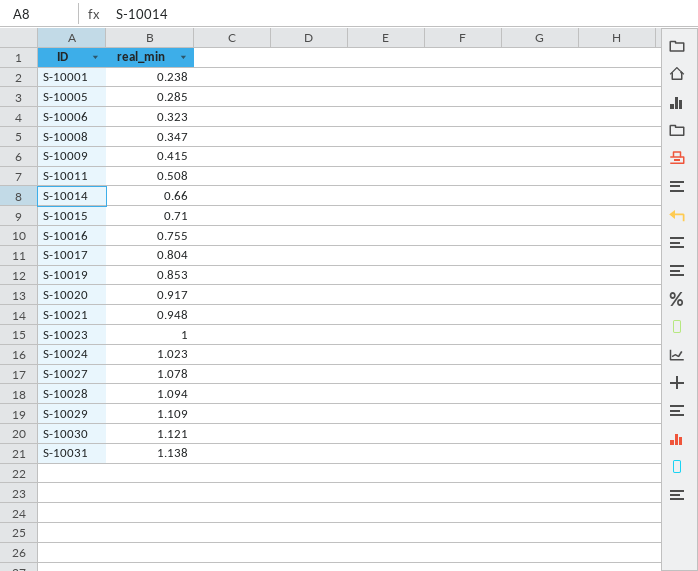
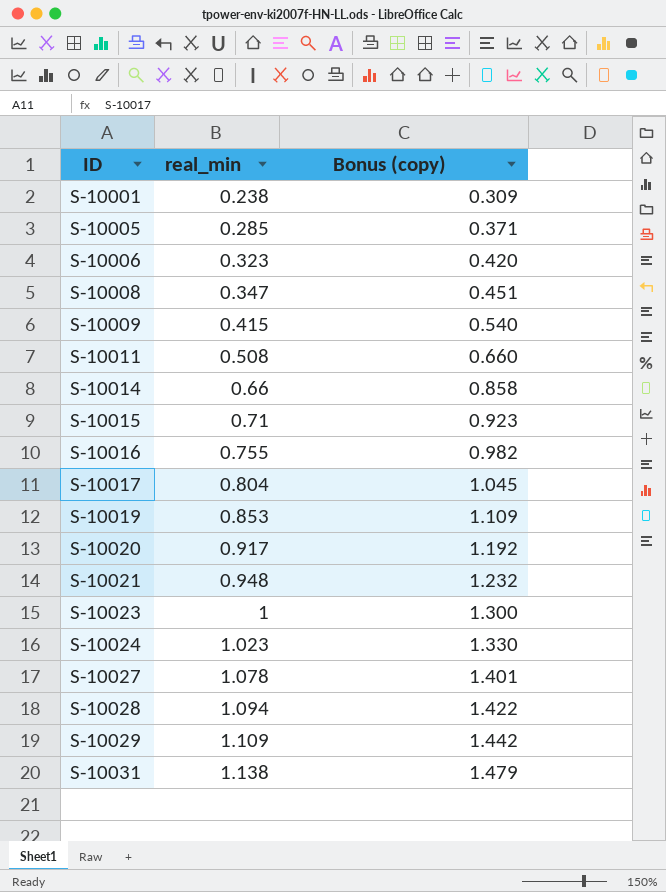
column Bonus (copy) | formula: none -> [real_min] * 1.3
row S-10030: 1.121 -> none

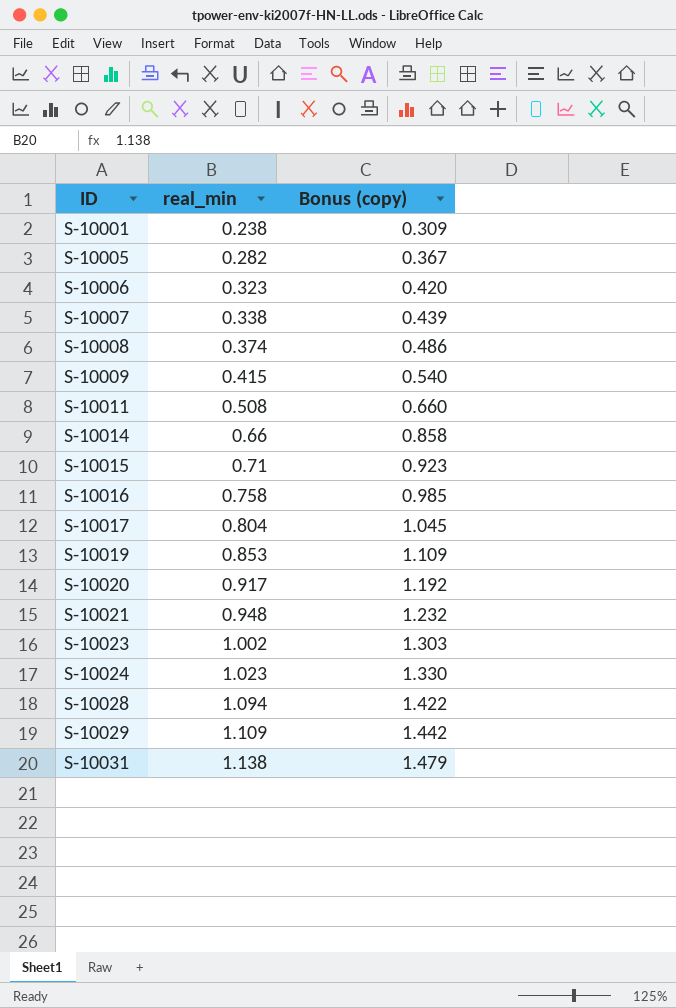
row S-10027: 1.078 | 1.401 -> none
S-10005 | real_min: 0.285 -> 0.282
S-10005 | Bonus (copy): 0.371 -> 0.367
row S-10007: none -> 0.338 | 0.439
S-10008 | real_min: 0.347 -> 0.374
S-10008 | Bonus (copy): 0.451 -> 0.486
S-10016 | real_min: 0.755 -> 0.758
S-10016 | Bonus (copy): 0.982 -> 0.985
S-10023 | real_min: 1 -> 1.002
S-10023 | Bonus (copy): 1.300 -> 1.303

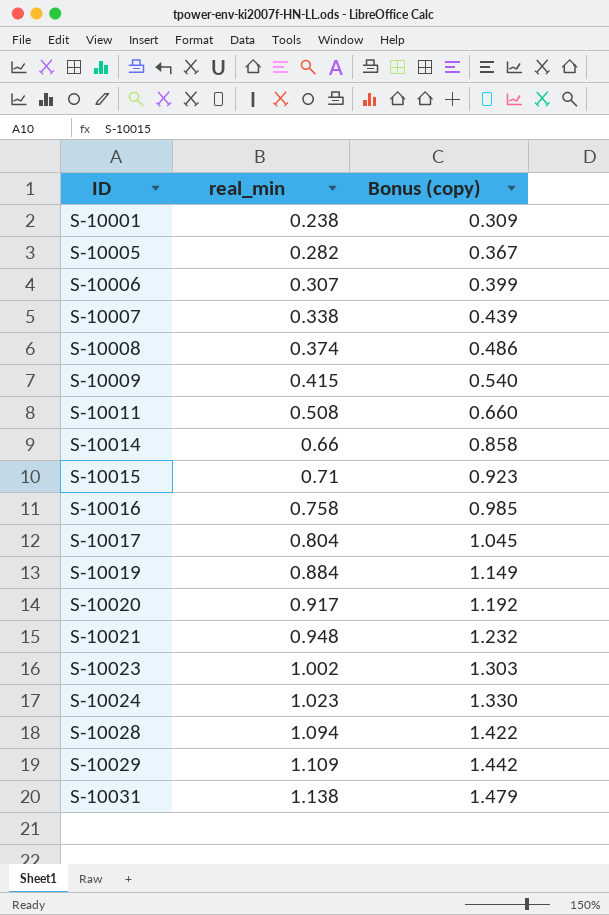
S-10006 | real_min: 0.323 -> 0.307
S-10006 | Bonus (copy): 0.420 -> 0.399
S-10019 | real_min: 0.853 -> 0.884
S-10019 | Bonus (copy): 1.109 -> 1.149

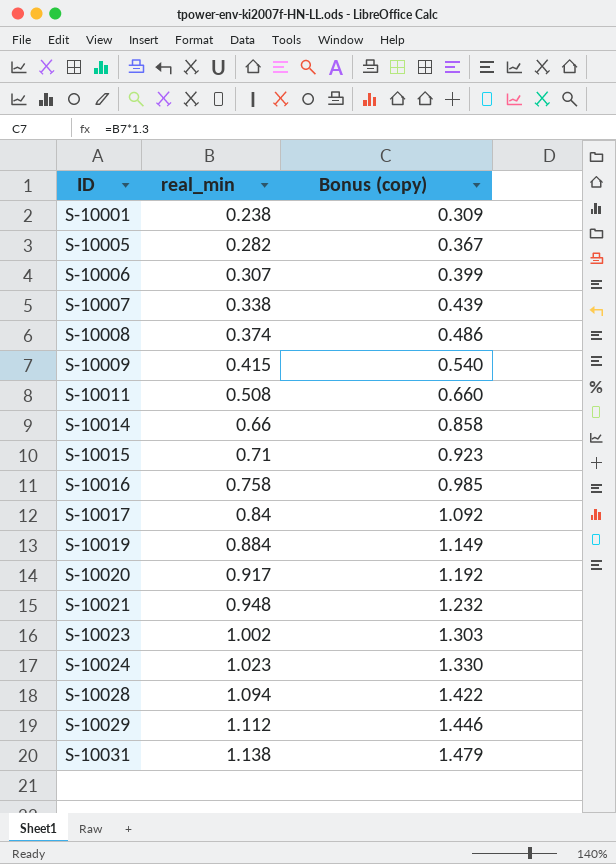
S-10017 | real_min: 0.804 -> 0.84
S-10017 | Bonus (copy): 1.045 -> 1.092
S-10029 | real_min: 1.109 -> 1.112
S-10029 | Bonus (copy): 1.442 -> 1.446

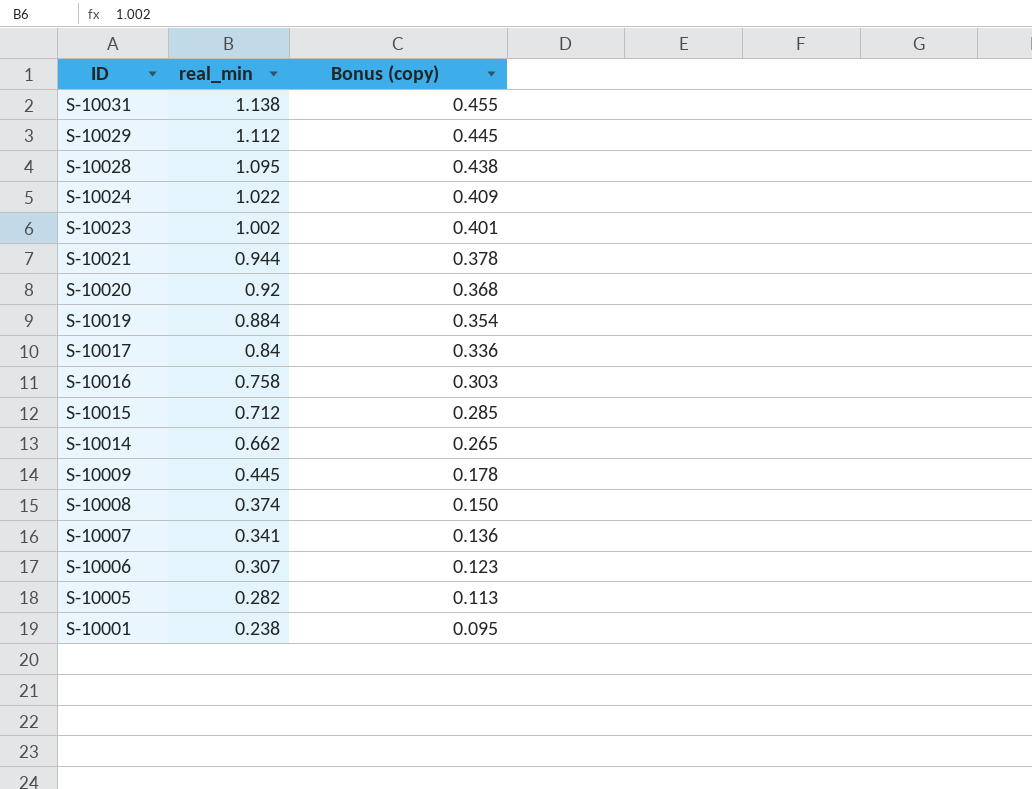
row order: ID ascending -> ID descending
column Bonus (copy) | formula: [real_min] * 1.3 -> [real_min] * 0.4
row S-10011: 0.508 | 0.660 -> none
S-10028 | real_min: 1.094 -> 1.095
S-10024 | real_min: 1.023 -> 1.022
S-10021 | real_min: 0.948 -> 0.944
S-10020 | real_min: 0.917 -> 0.92
S-10015 | real_min: 0.71 -> 0.712
S-10014 | real_min: 0.66 -> 0.662
S-10009 | real_min: 0.415 -> 0.445
S-10007 | real_min: 0.338 -> 0.341

